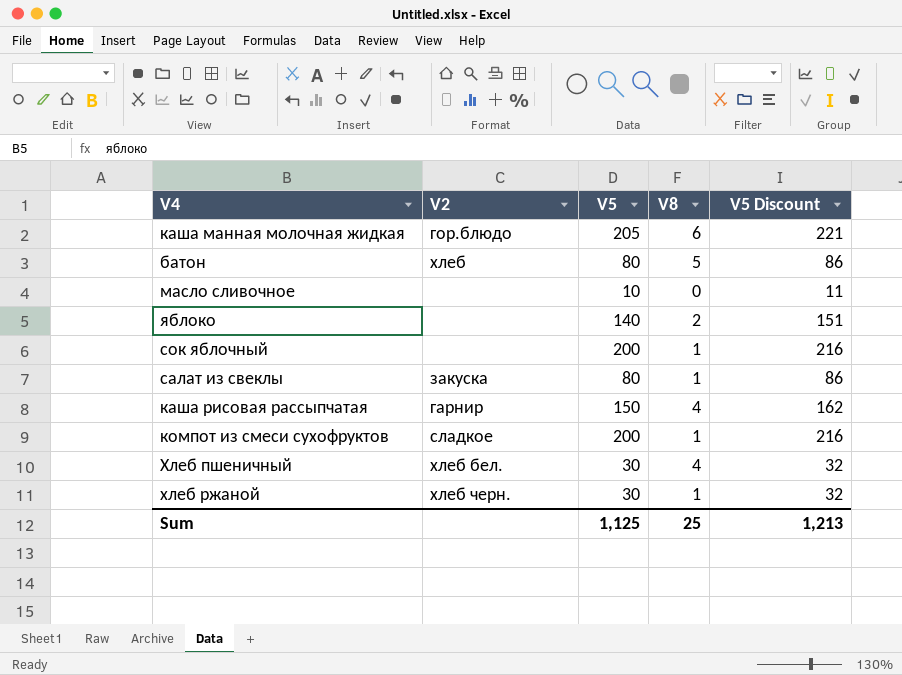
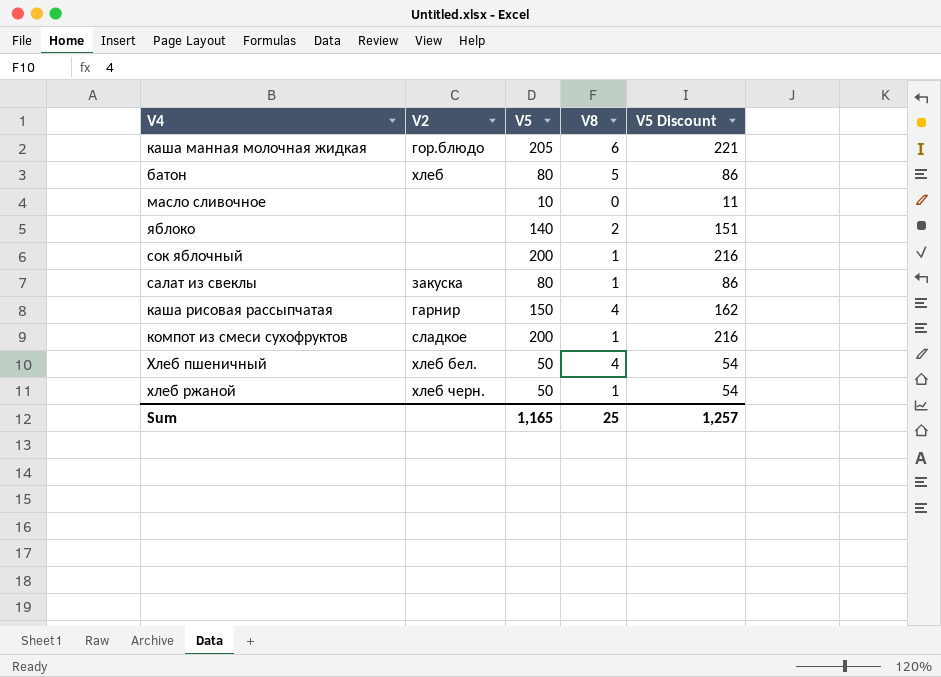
Хлеб пшеничный | V5: 30 -> 50
Хлеб пшеничный | V5 Discount: 32 -> 54
хлеб ржаной | V5: 30 -> 50
хлеб ржаной | V5 Discount: 32 -> 54
Sum | V5: 1,125 -> 1,165
Sum | V5 Discount: 1,213 -> 1,257

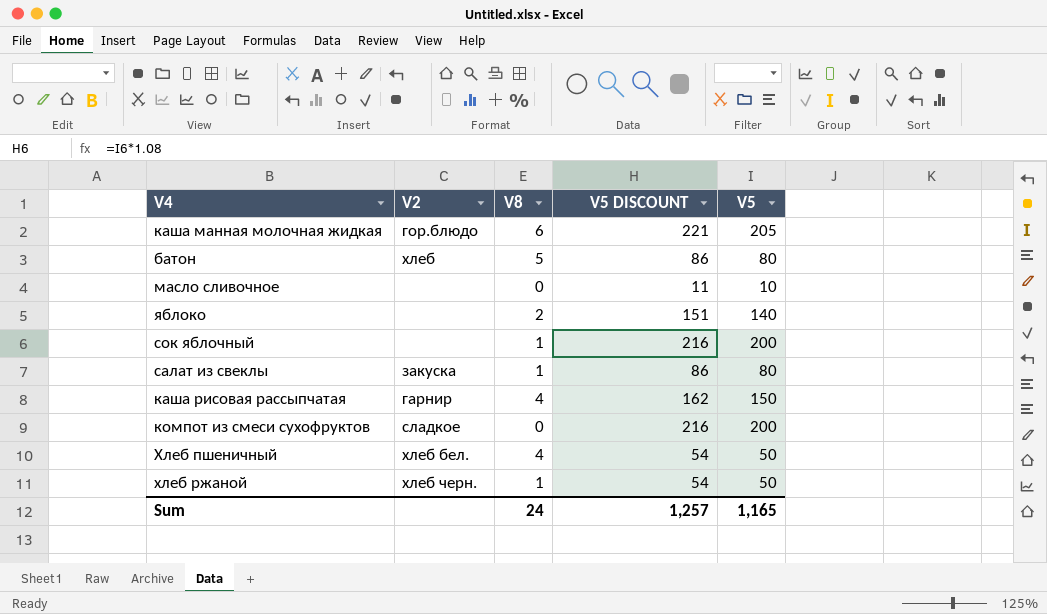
column name: V5 Discount -> V5 DISCOUNT
column V5 | position: 3 -> 5
компот из смеси сухофруктов | V8: 1 -> 0
Sum | V8: 25 -> 24

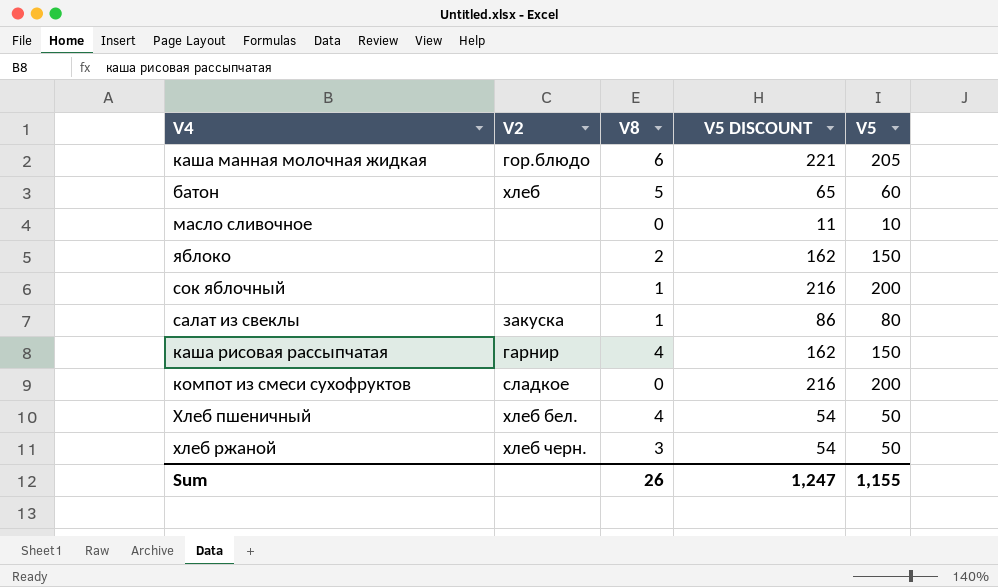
батон | V5 DISCOUNT: 86 -> 65
батон | V5: 80 -> 60
яблоко | V5 DISCOUNT: 151 -> 162
яблоко | V5: 140 -> 150
хлеб ржаной | V8: 1 -> 3
Sum | V8: 24 -> 26
Sum | V5 DISCOUNT: 1,257 -> 1,247
Sum | V5: 1,165 -> 1,155

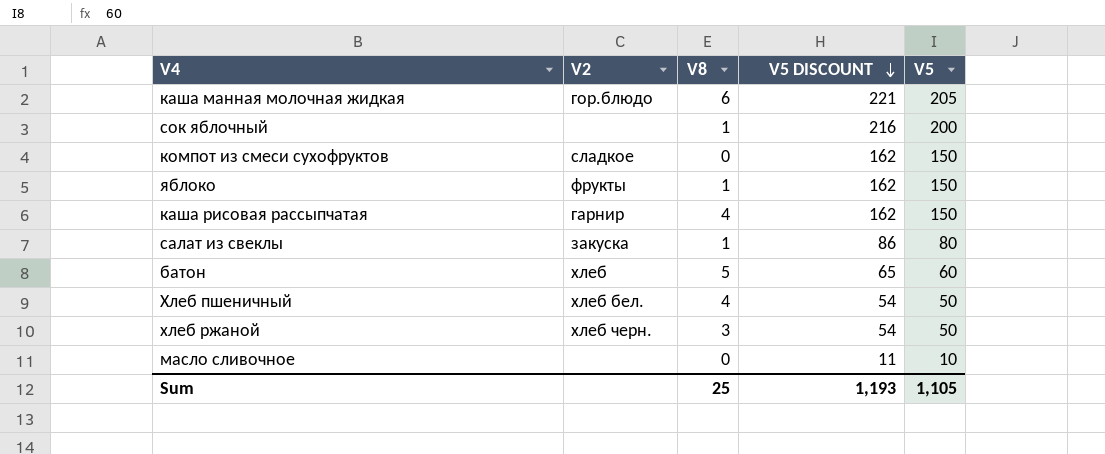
row order: none -> V5 DISCOUNT descending
компот из смеси сухофруктов | V5 DISCOUNT: 216 -> 162
компот из смеси сухофруктов | V5: 200 -> 150
яблоко | V2: none -> фрукты
яблоко | V8: 2 -> 1
Sum | V8: 26 -> 25
Sum | V5 DISCOUNT: 1,247 -> 1,193
Sum | V5: 1,155 -> 1,105

